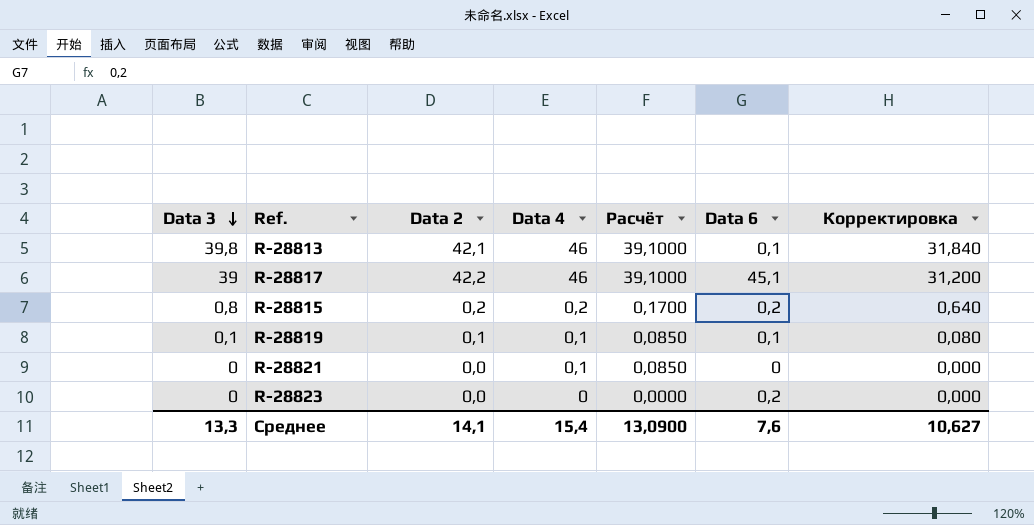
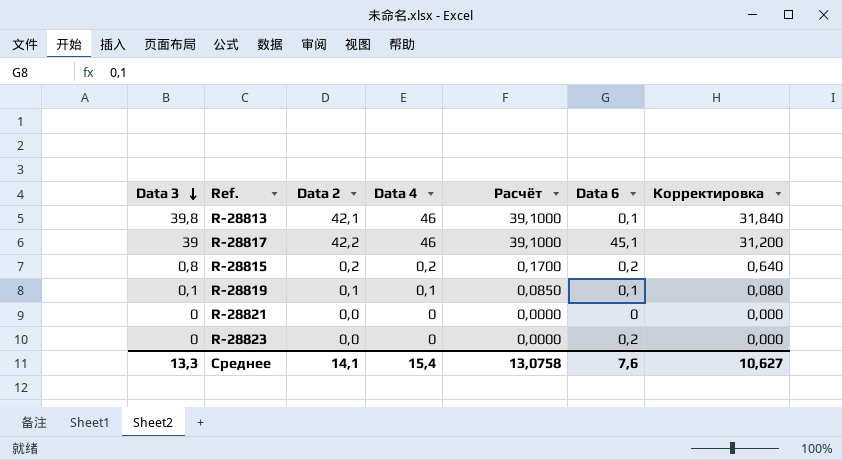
R-28821 | Data 4: 0,1 -> 0
R-28821 | Расчёт: 0,0850 -> 0,0000
Среднее | Расчёт: 13,0900 -> 13,0758

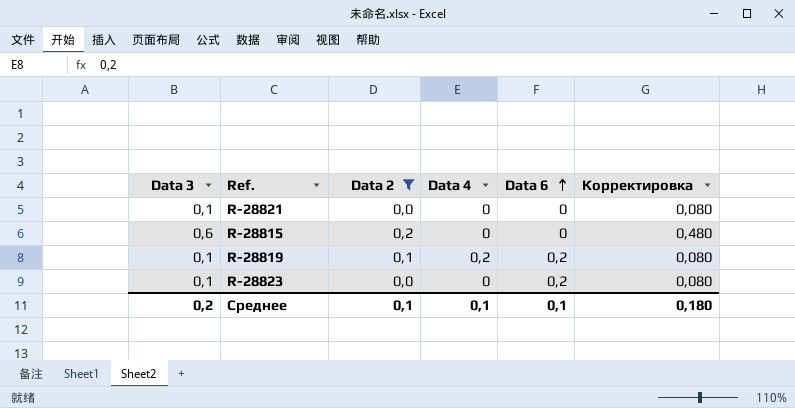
filter: none -> Data 2 <= 0,2
row order: Data 3 descending -> Data 6 ascending
column Расчёт | formula: [Data 4] * 0,85 -> none
R-28821 | Data 3: 0 -> 0,1
R-28821 | Корректировка: 0,000 -> 0,080
R-28815 | Data 3: 0,8 -> 0,6
R-28815 | Data 4: 0,2 -> 0
R-28815 | Data 6: 0,2 -> 0
R-28815 | Корректировка: 0,640 -> 0,480
R-28819 | Data 4: 0,1 -> 0,2
R-28819 | Data 6: 0,1 -> 0,2
R-28823 | Data 3: 0 -> 0,1
R-28823 | Корректировка: 0,000 -> 0,080
Среднее | Data 3: 13,3 -> 0,2
Среднее | Data 2: 14,1 -> 0,1
Среднее | Data 4: 15,4 -> 0,1
Среднее | Data 6: 7,6 -> 0,1
Среднее | Корректировка: 10,627 -> 0,180

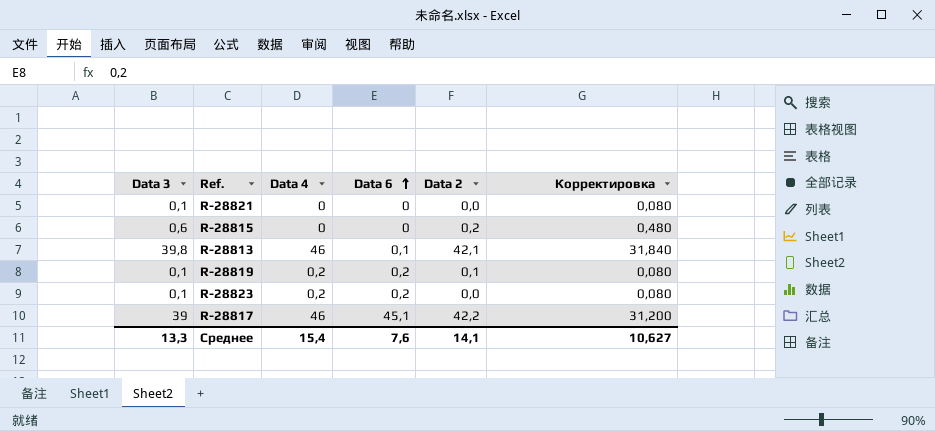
filter: Data 2 <= 0,2 -> none
column Data 2 | position: 3 -> 5
R-28823 | Data 4: 0 -> 0,2
Среднее | Data 3: 0,2 -> 13,3
Среднее | Data 4: 0,1 -> 15,4
Среднее | Data 6: 0,1 -> 7,6
Среднее | Data 2: 0,1 -> 14,1
Среднее | Корректировка: 0,180 -> 10,627

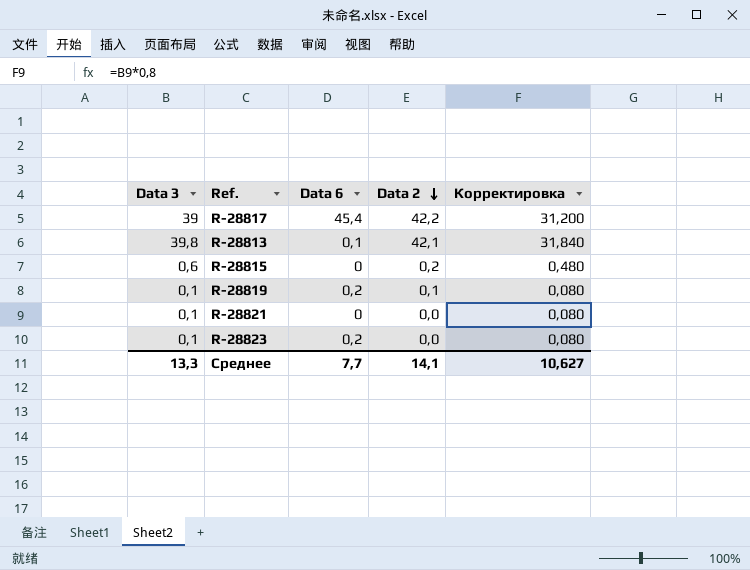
row order: Data 6 ascending -> Data 2 descending
column Data 4 | position: 3 -> none
R-28817 | Data 6: 45,1 -> 45,4
Среднее | Data 6: 7,6 -> 7,7

